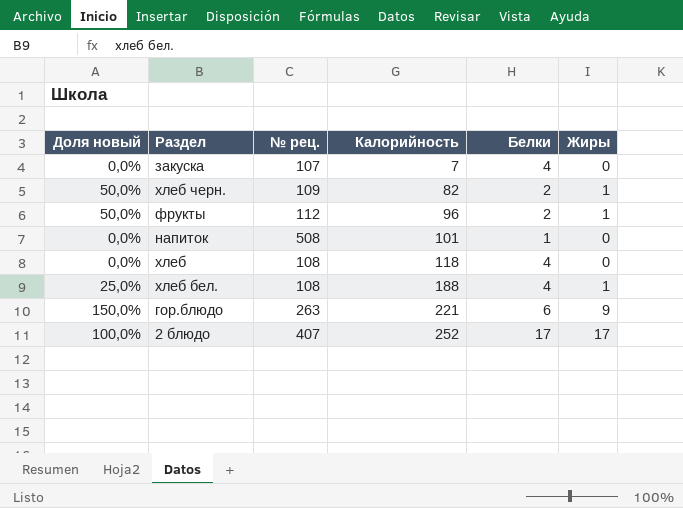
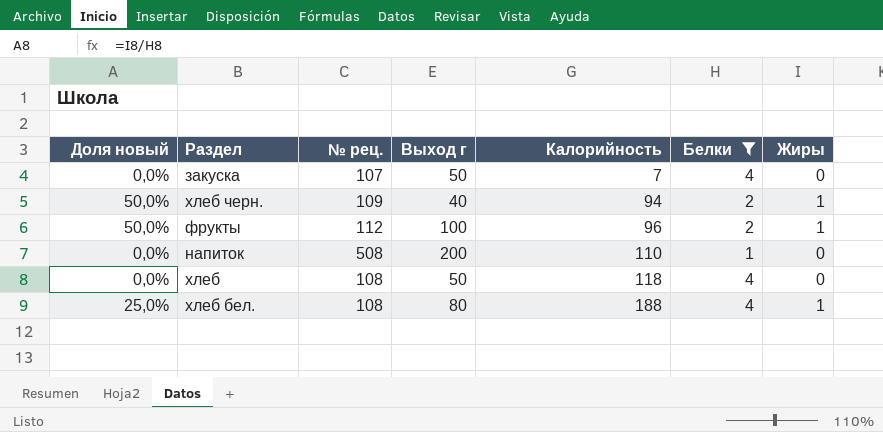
filter: none -> Белки <= 4
column Выход г | position: none -> 4
хлеб черн. | Калорийность: 82 -> 94
напиток | Калорийность: 101 -> 110

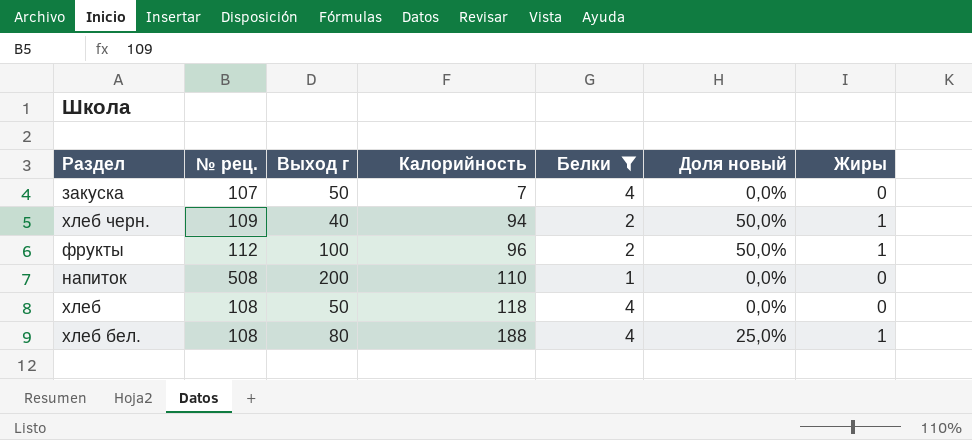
column Доля новый | position: 1 -> 6

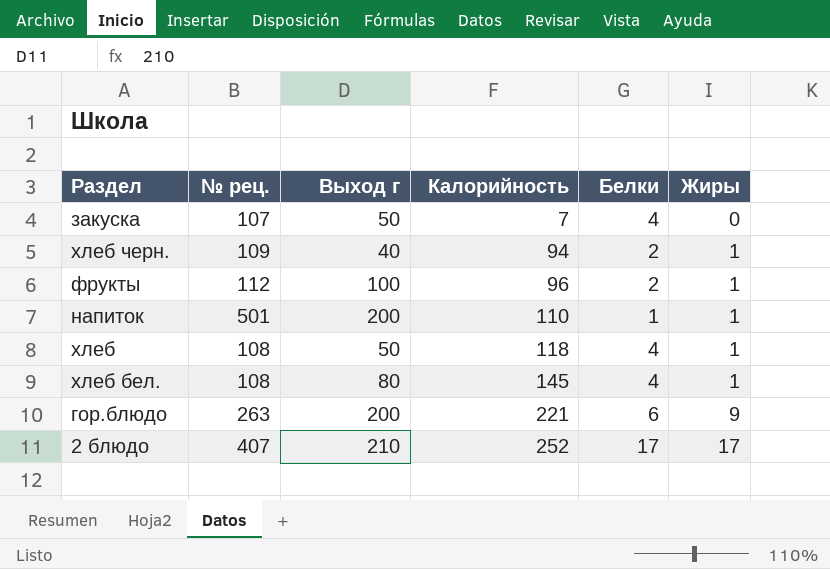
filter: Белки <= 4 -> none
column Доля новый | formula: [Жиры] / [Белки] -> none
напиток | № рец.: 508 -> 501
напиток | Жиры: 0 -> 1
хлеб | Жиры: 0 -> 1
хлеб бел. | Калорийность: 188 -> 145

